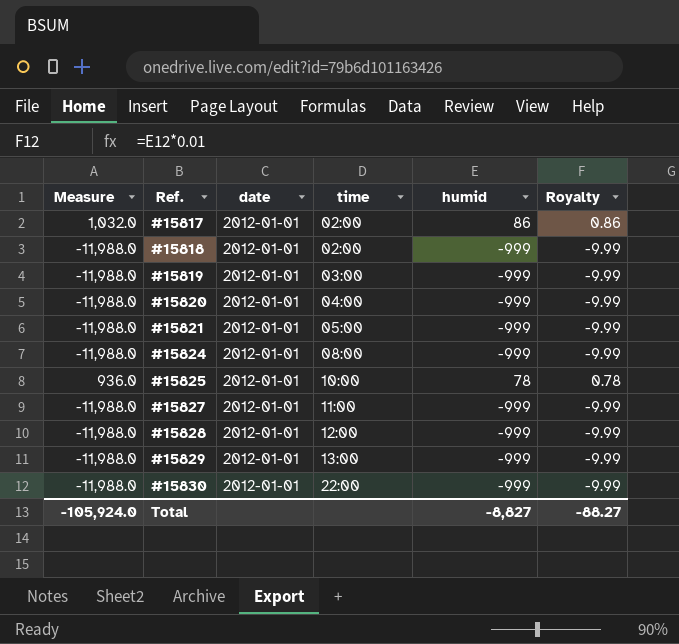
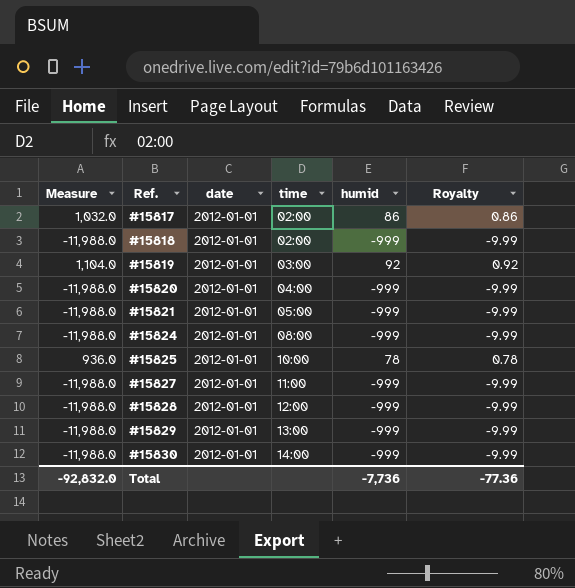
#15819 | Measure: -11,988.0 -> 1,104.0
#15819 | humid: -999 -> 92
#15819 | Royalty: -9.99 -> 0.92
#15830 | time: 22:00 -> 14:00
Total | Measure: -105,924.0 -> -92,832.0
Total | humid: -8,827 -> -7,736
Total | Royalty: -88.27 -> -77.36

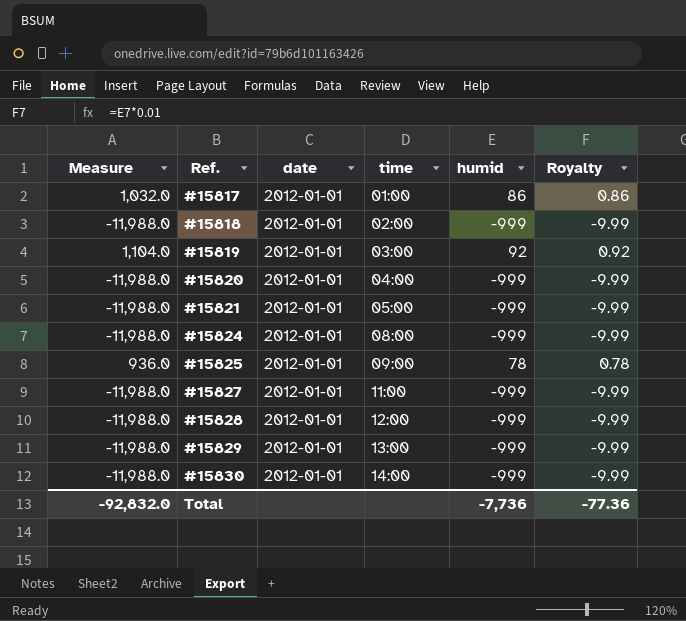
#15817 | time: 02:00 -> 01:00
#15825 | time: 10:00 -> 09:00

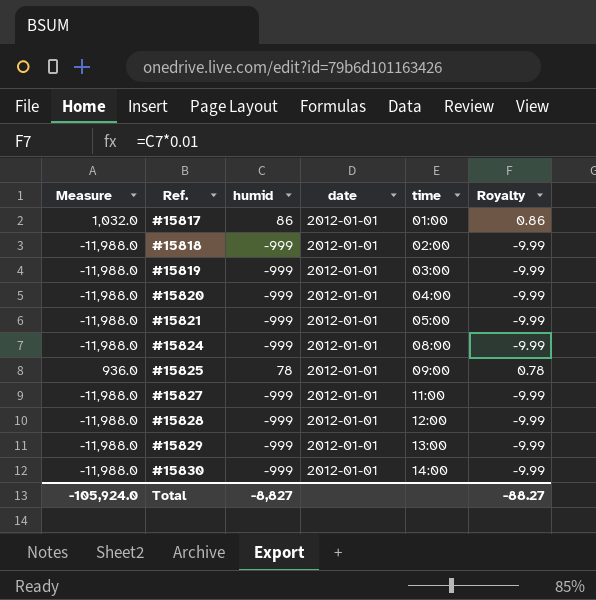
column humid | position: 5 -> 3
#15819 | Measure: 1,104.0 -> -11,988.0
#15819 | humid: 92 -> -999
#15819 | Royalty: 0.92 -> -9.99
Total | Measure: -92,832.0 -> -105,924.0
Total | humid: -7,736 -> -8,827
Total | Royalty: -77.36 -> -88.27

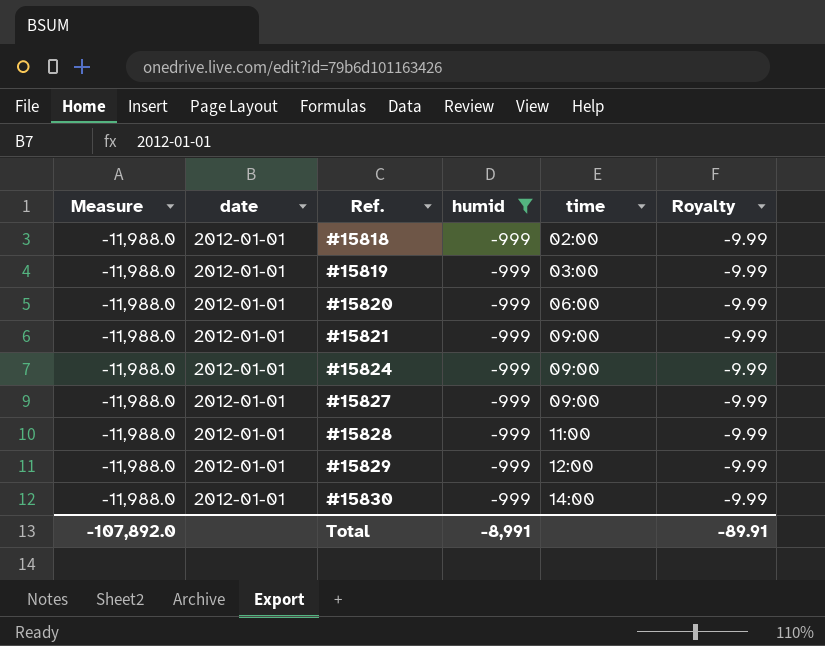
filter: none -> humid = -999
column date | position: 4 -> 2
#15820 | time: 04:00 -> 06:00
#15821 | time: 05:00 -> 09:00
#15824 | time: 08:00 -> 09:00
#15827 | time: 11:00 -> 09:00
#15828 | time: 12:00 -> 11:00
#15829 | time: 13:00 -> 12:00
Total | Measure: -105,924.0 -> -107,892.0
Total | humid: -8,827 -> -8,991
Total | Royalty: -88.27 -> -89.91

